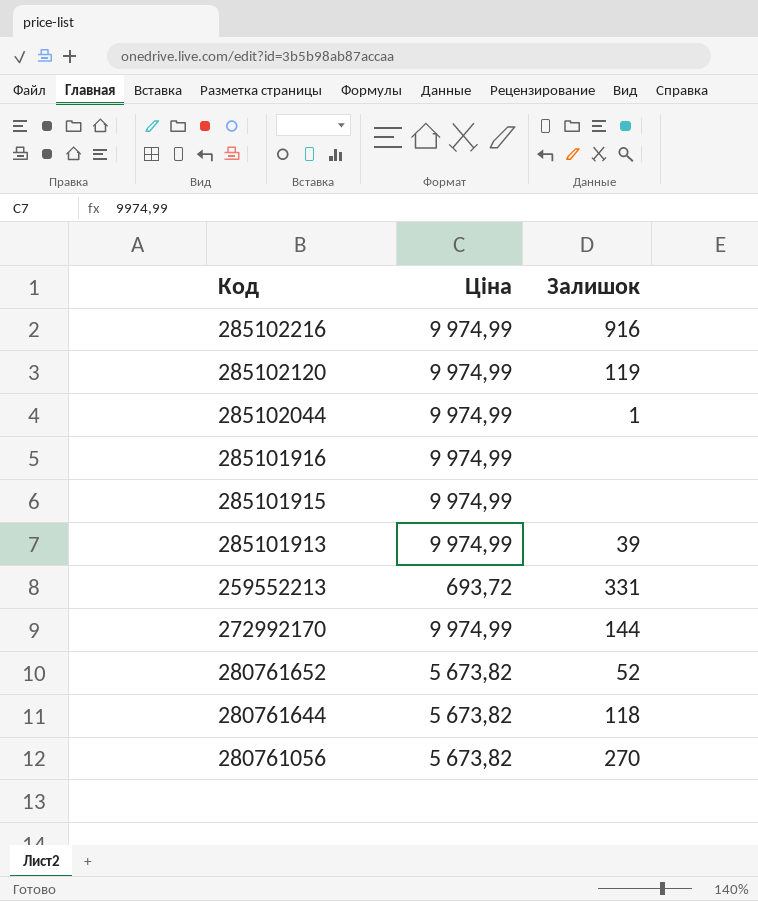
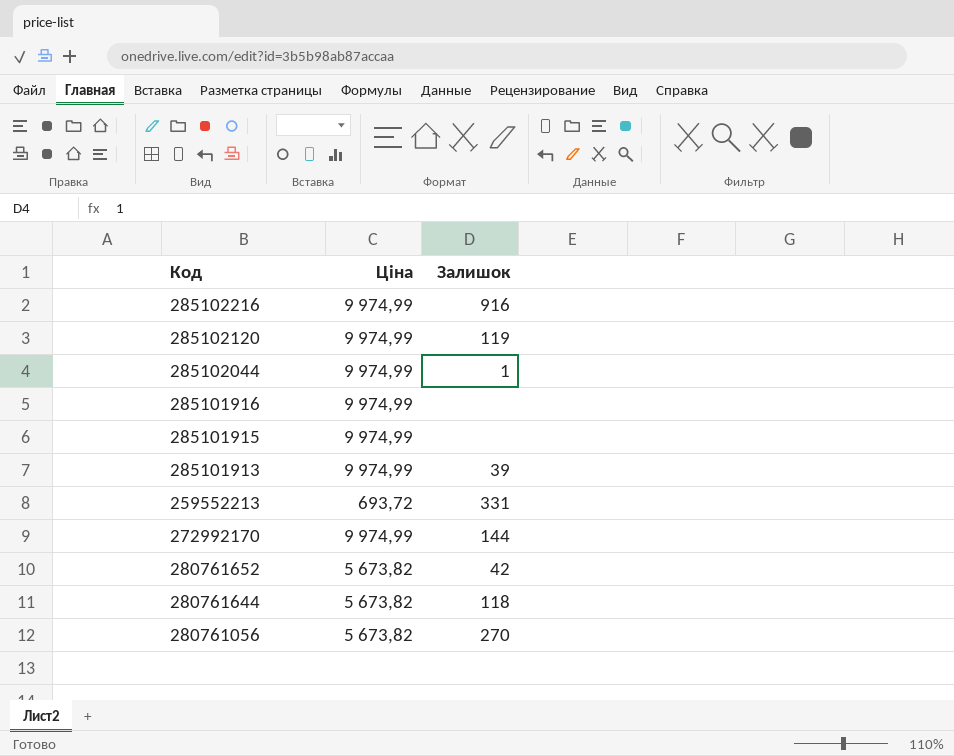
280761652 | Залишок: 52 -> 42

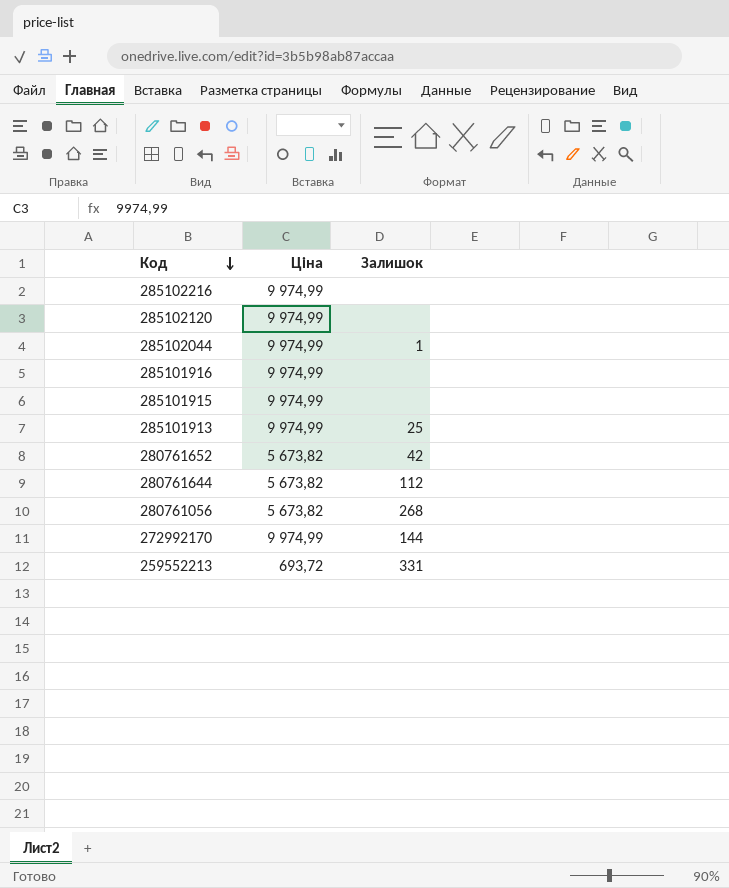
row order: none -> Код descending
285102216 | Залишок: 916 -> none
285102120 | Залишок: 119 -> none
285101913 | Залишок: 39 -> 25
280761644 | Залишок: 118 -> 112
280761056 | Залишок: 270 -> 268

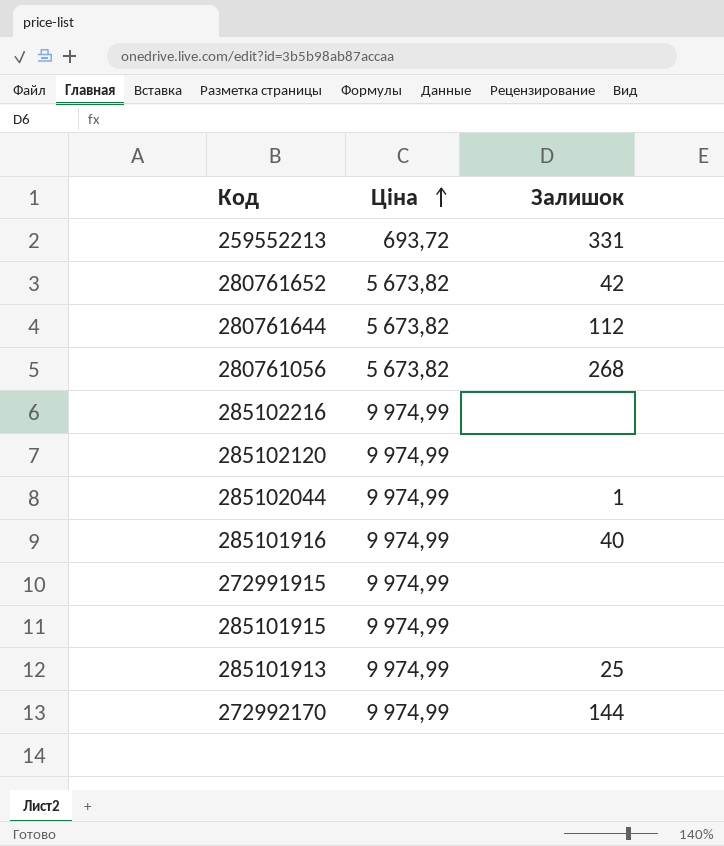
row order: Код descending -> Ціна ascending
285101916 | Залишок: none -> 40
row 272991915: none -> 9 974,99 | none

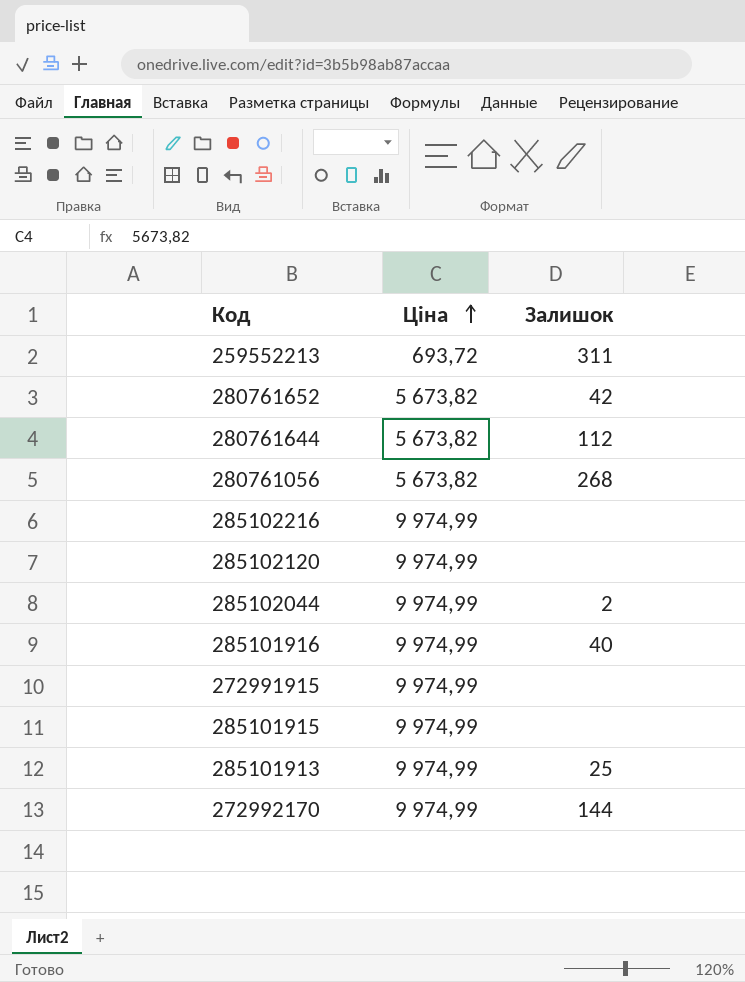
259552213 | Залишок: 331 -> 311
285102044 | Залишок: 1 -> 2

